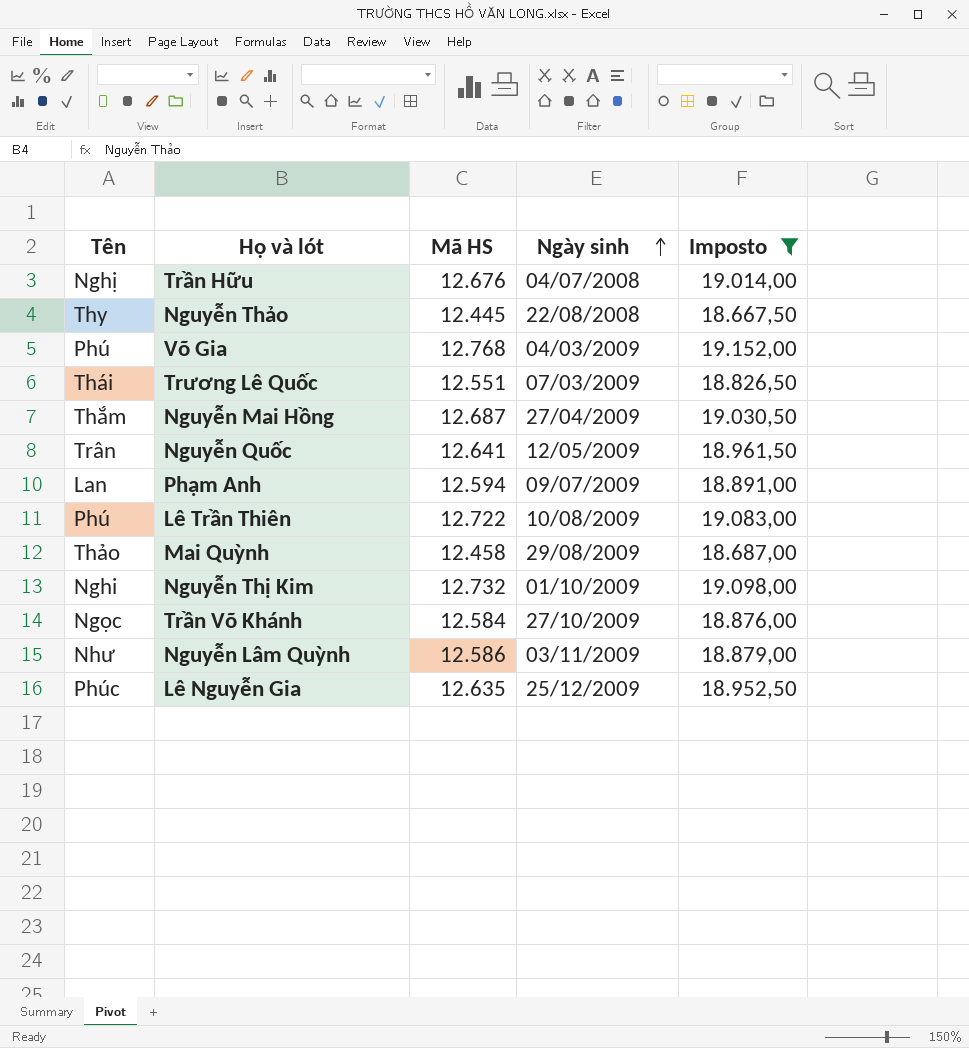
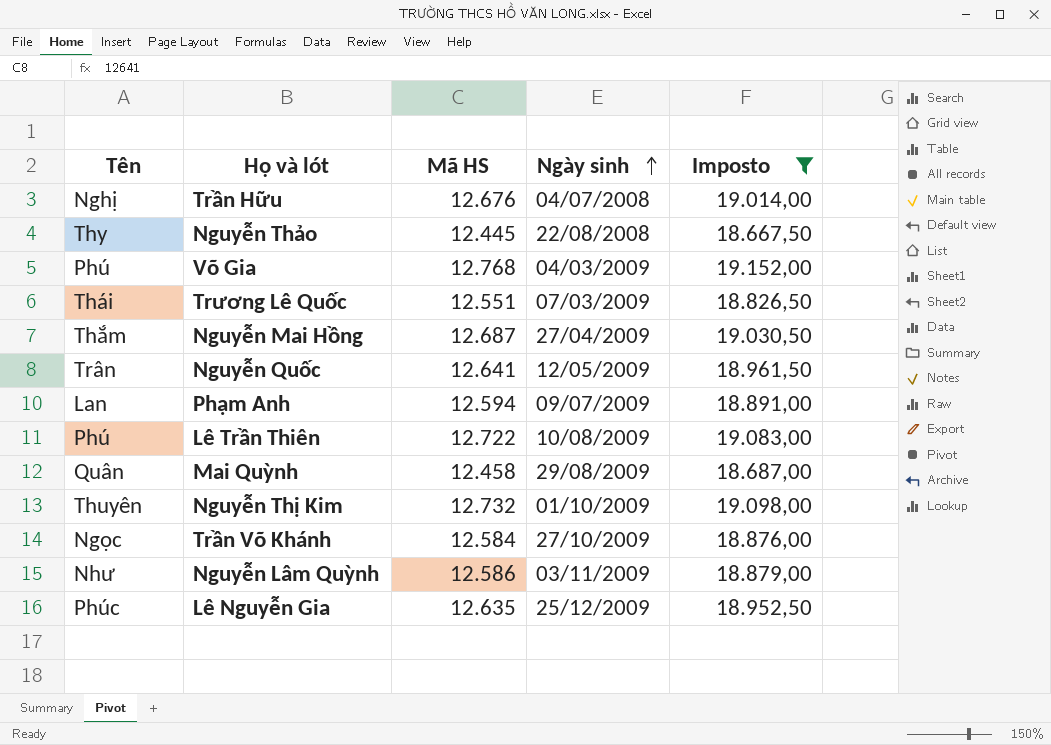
Mai Quỳnh | Tên: Thảo -> Quân
Nguyễn Thị Kim | Tên: Nghi -> Thuyên

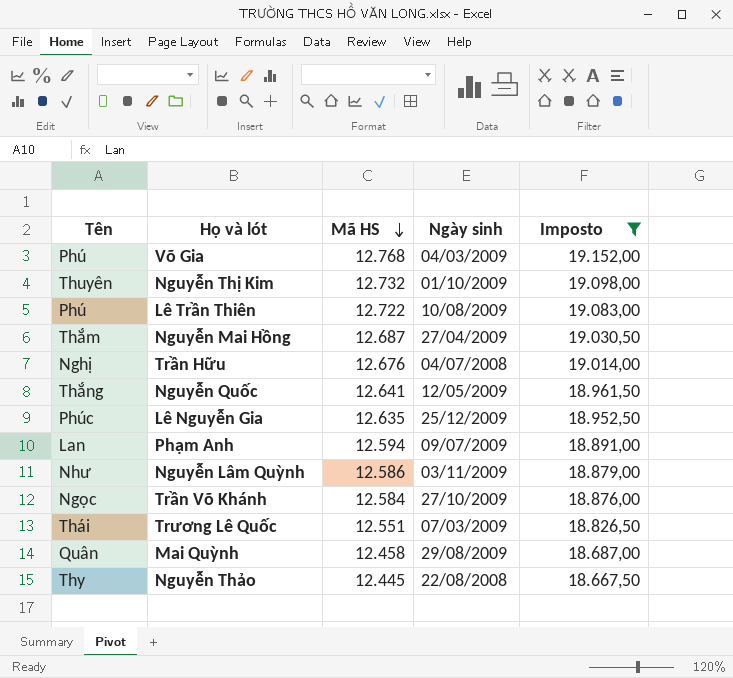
row order: Ngày sinh ascending -> Mã HS descending
Nguyễn Quốc | Tên: Trân -> Thắng

